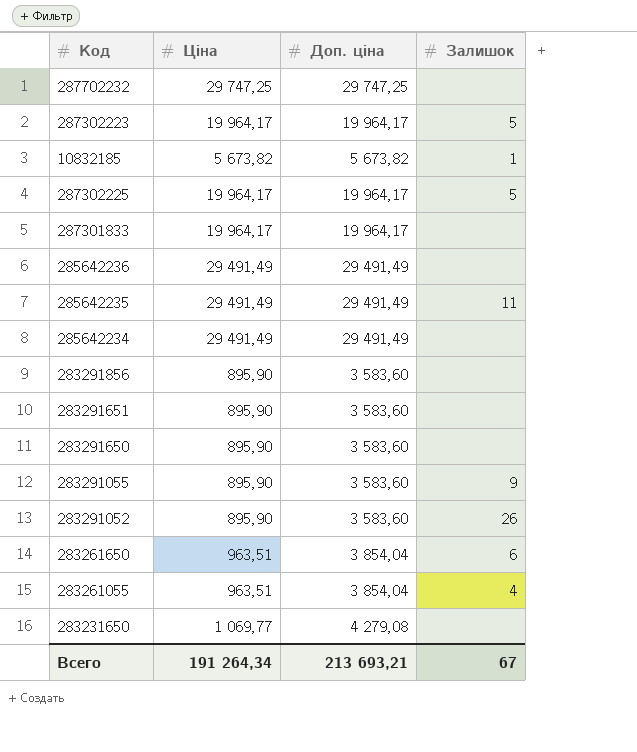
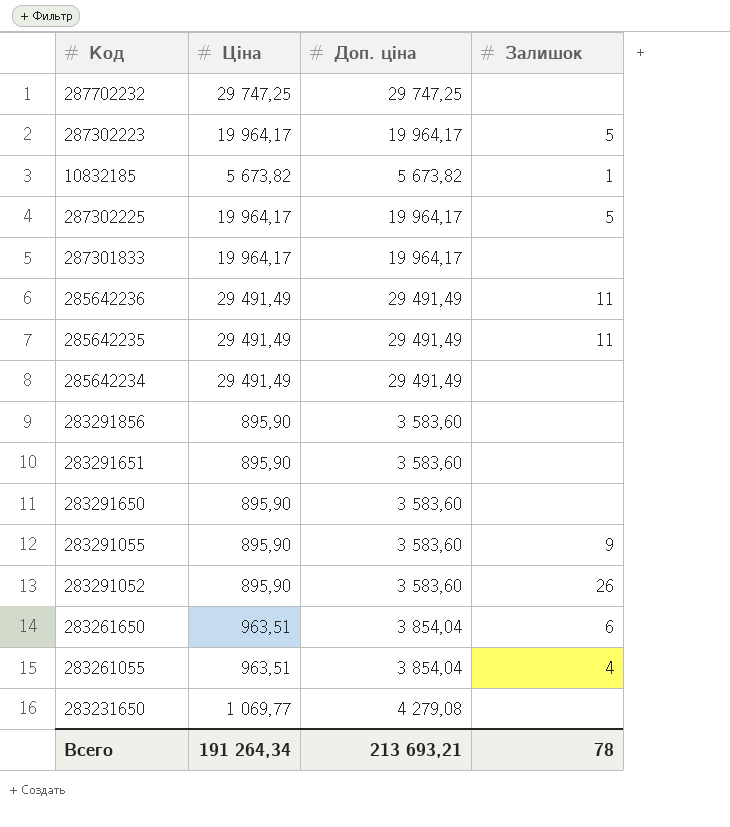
285642236 | Залишок: none -> 11
Всего | Залишок: 67 -> 78

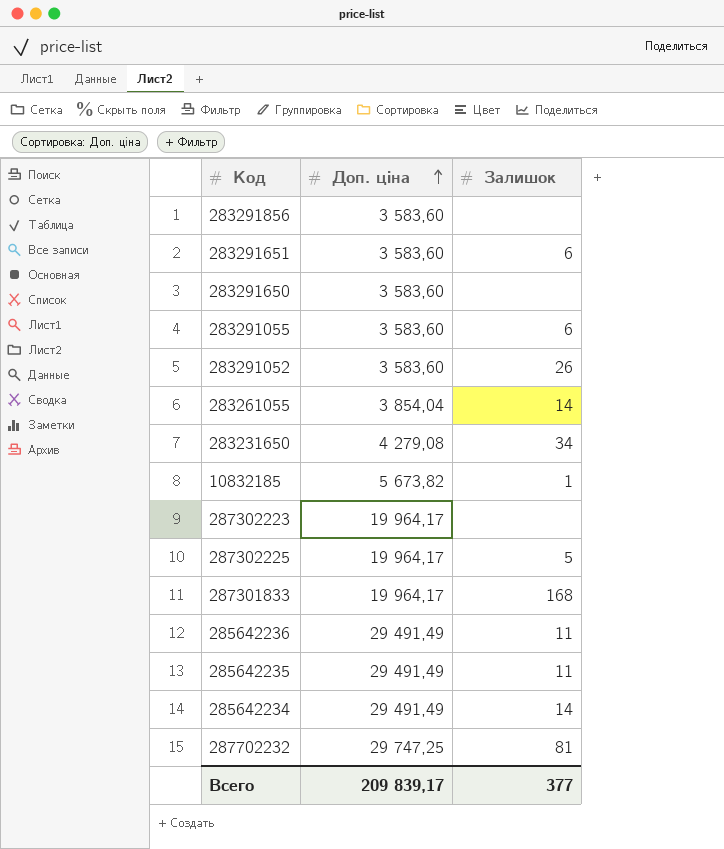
row order: none -> Доп. ціна ascending
column Ціна | position: 2 -> none
row 283261650: 963,51 | 3 854,04 | 6 -> none
283291651 | Залишок: none -> 6
283291055 | Залишок: 9 -> 6
283261055 | Залишок: 4 -> 14
283231650 | Залишок: none -> 34
287302223 | Залишок: 5 -> none
287301833 | Залишок: none -> 168
285642234 | Залишок: none -> 14
287702232 | Залишок: none -> 81
Всего | Доп. ціна: 213 693,21 -> 209 839,17
Всего | Залишок: 78 -> 377

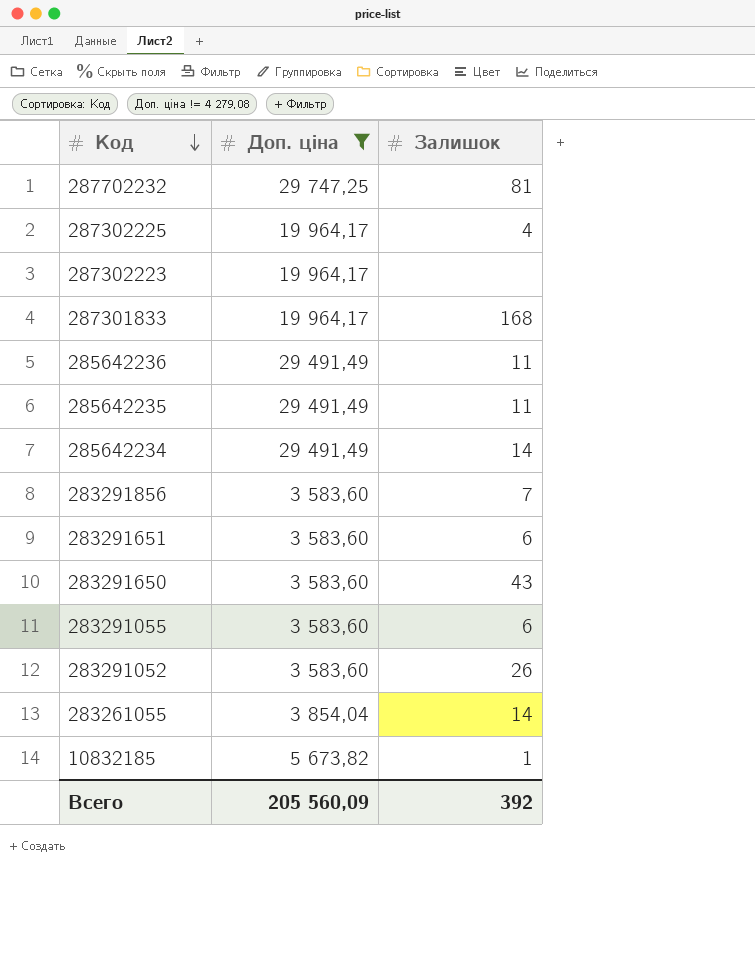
filter: none -> Доп. ціна != 4 279,08
row order: Доп. ціна ascending -> Код descending
287302225 | Залишок: 5 -> 4
283291856 | Залишок: none -> 7
283291650 | Залишок: none -> 43
Всего | Доп. ціна: 209 839,17 -> 205 560,09
Всего | Залишок: 377 -> 392

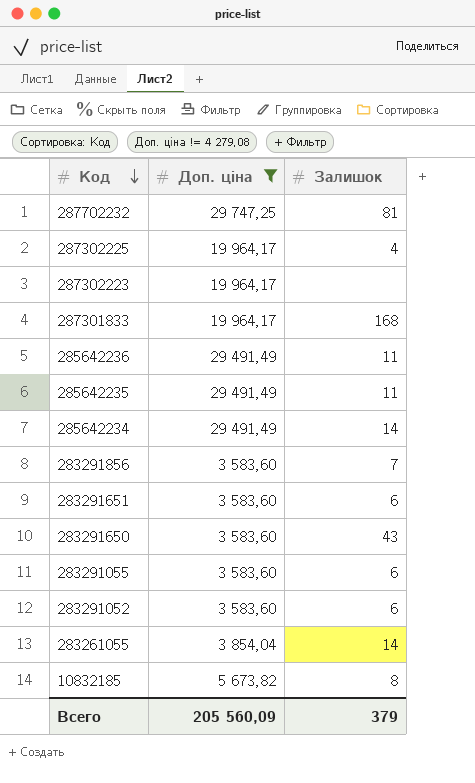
283291052 | Залишок: 26 -> 6
10832185 | Залишок: 1 -> 8
Всего | Залишок: 392 -> 379

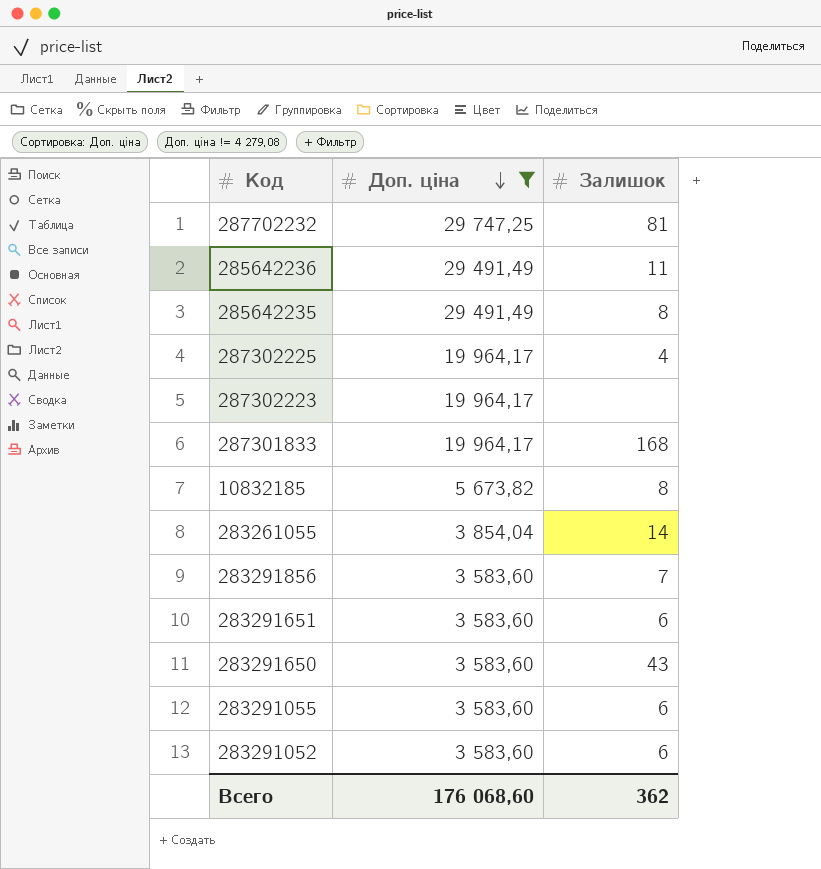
row order: Код descending -> Доп. ціна descending
row 285642234: 29 491,49 | 14 -> none
285642235 | Залишок: 11 -> 8
Всего | Доп. ціна: 205 560,09 -> 176 068,60
Всего | Залишок: 379 -> 362

